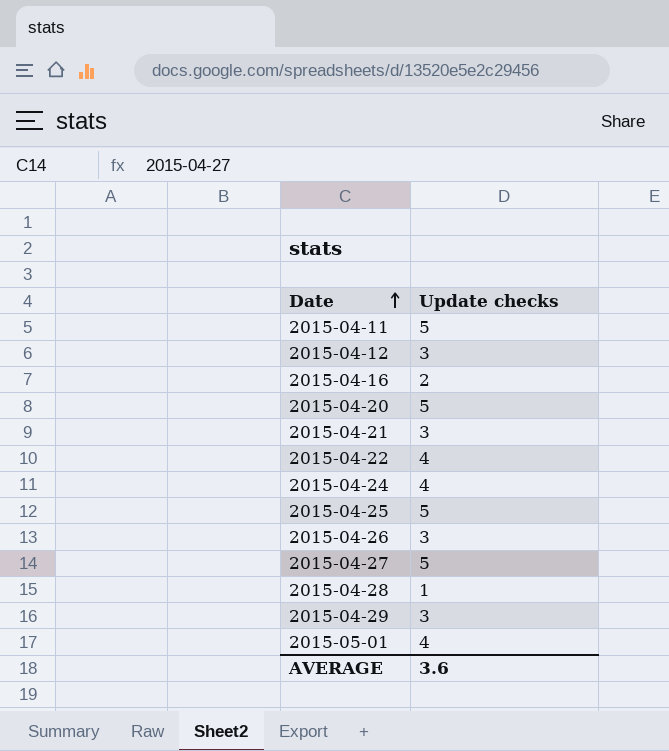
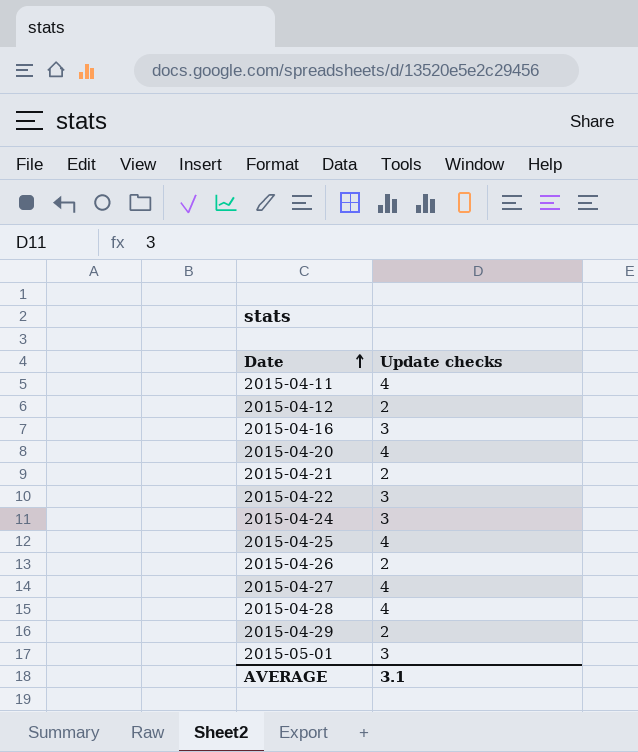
2015-04-11 | Update checks: 5 -> 4
2015-04-12 | Update checks: 3 -> 2
2015-04-16 | Update checks: 2 -> 3
2015-04-20 | Update checks: 5 -> 4
2015-04-21 | Update checks: 3 -> 2
2015-04-22 | Update checks: 4 -> 3
2015-04-24 | Update checks: 4 -> 3
2015-04-25 | Update checks: 5 -> 4
2015-04-26 | Update checks: 3 -> 2
2015-04-27 | Update checks: 5 -> 4
2015-04-28 | Update checks: 1 -> 4
2015-04-29 | Update checks: 3 -> 2
2015-05-01 | Update checks: 4 -> 3
AVERAGE | Update checks: 3.6 -> 3.1

